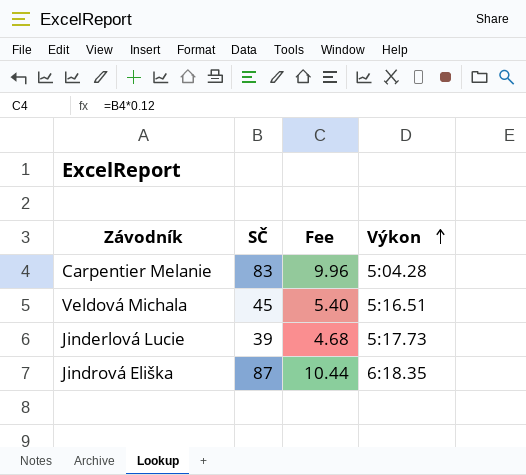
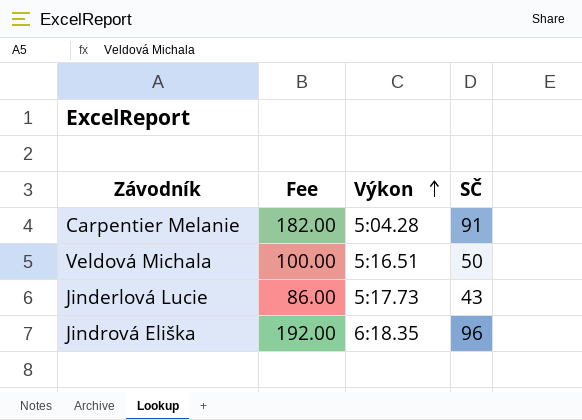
column Fee | formula: [SČ] * 0.12 -> [SČ] * 2
column SČ | position: 2 -> 4
Carpentier Melanie | SČ: 83 -> 91
Veldová Michala | SČ: 45 -> 50
Jinderlová Lucie | SČ: 39 -> 43
Jindrová Eliška | SČ: 87 -> 96

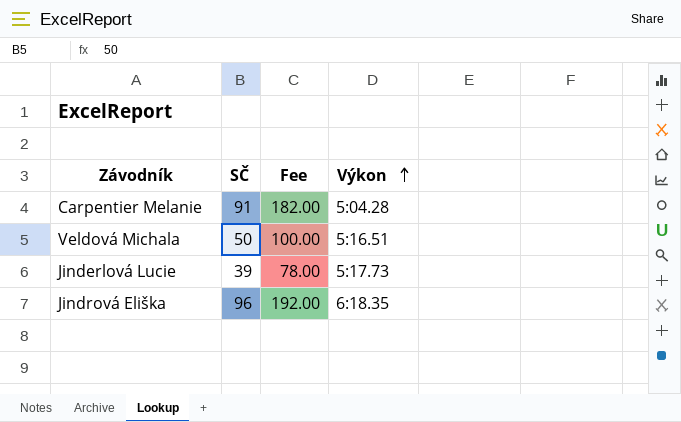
column SČ | position: 4 -> 2
Jinderlová Lucie | SČ: 43 -> 39
Jinderlová Lucie | Fee: 86.00 -> 78.00

